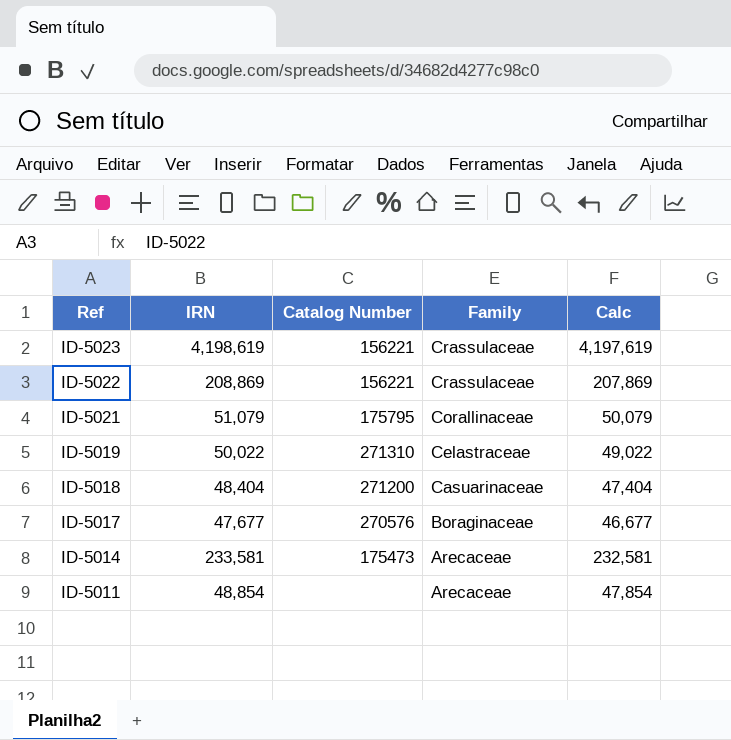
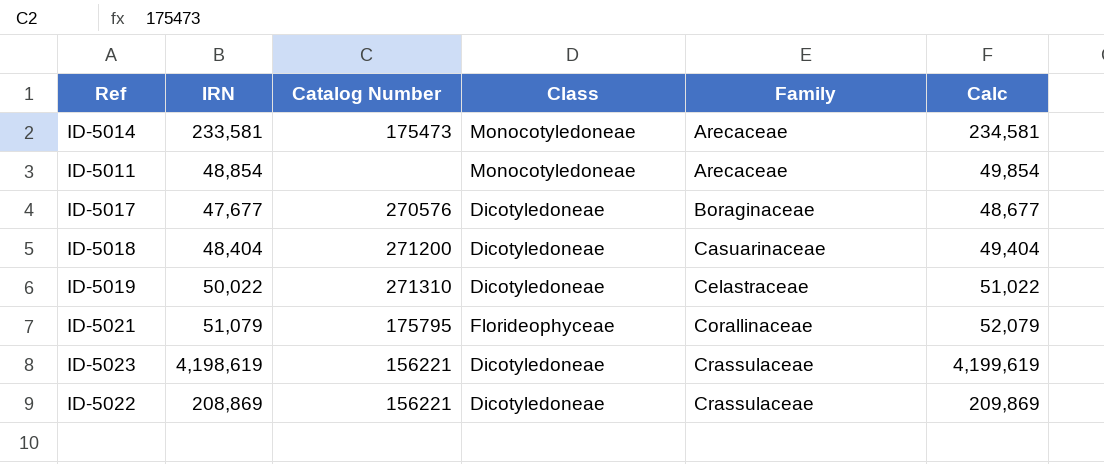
row order: Ref descending -> Family ascending
column Class | position: none -> 4
column Calc | formula: [IRN] - 1000 -> [IRN] + 1000

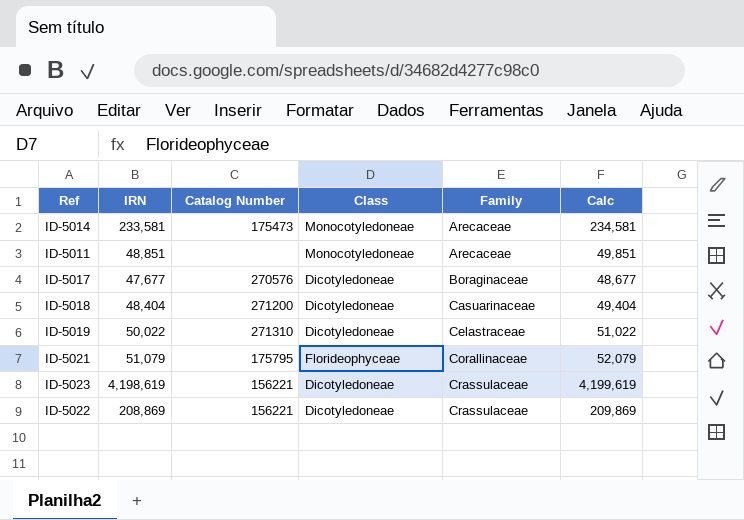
ID-5011 | IRN: 48,854 -> 48,851
ID-5011 | Calc: 49,854 -> 49,851

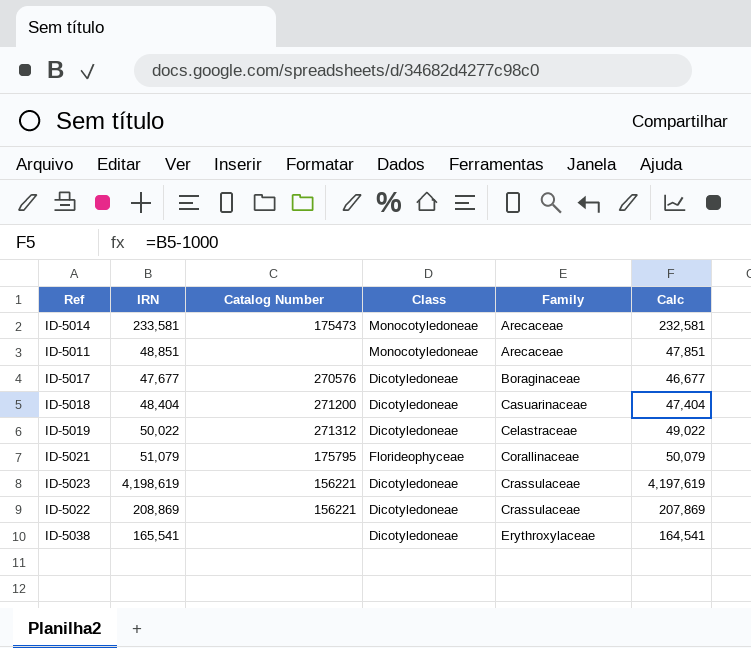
column Calc | formula: [IRN] + 1000 -> [IRN] - 1000
ID-5019 | Catalog Number: 271310 -> 271312
row ID-5038: none -> 165,541 | none | Dicotyledoneae | Erythroxylaceae | 164,541

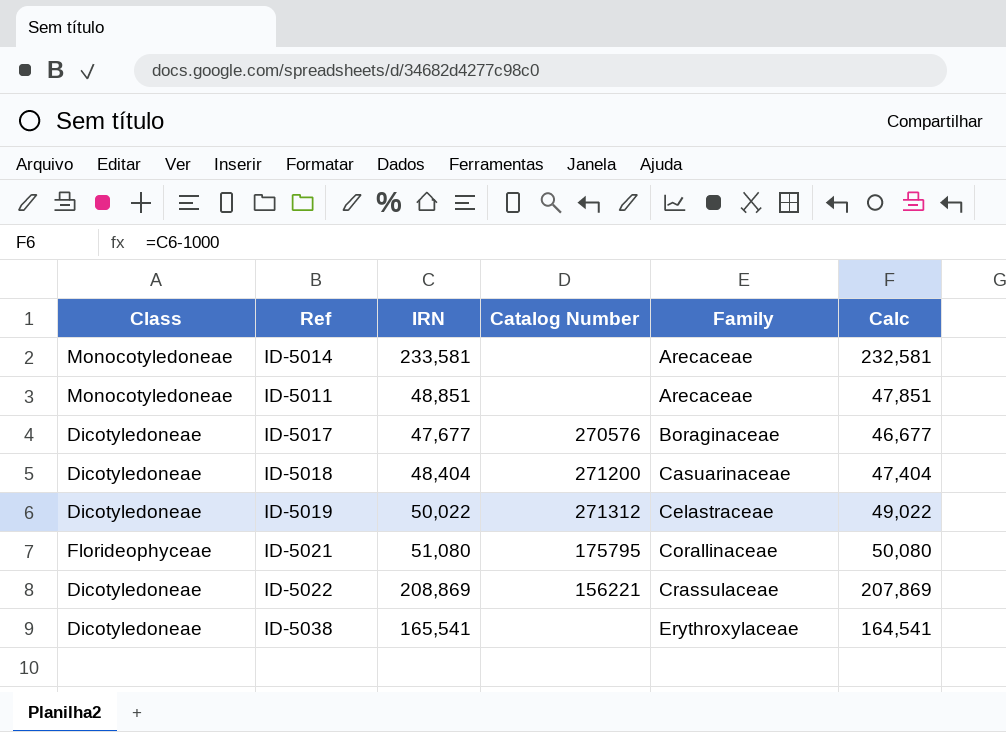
column Class | position: 4 -> 1
row ID-5023: 4,198,619 | 156221 | Dicotyledoneae | Crassulaceae | 4,197,619 -> none
ID-5014 | Catalog Number: 175473 -> none
ID-5021 | IRN: 51,079 -> 51,080
ID-5021 | Calc: 50,079 -> 50,080

